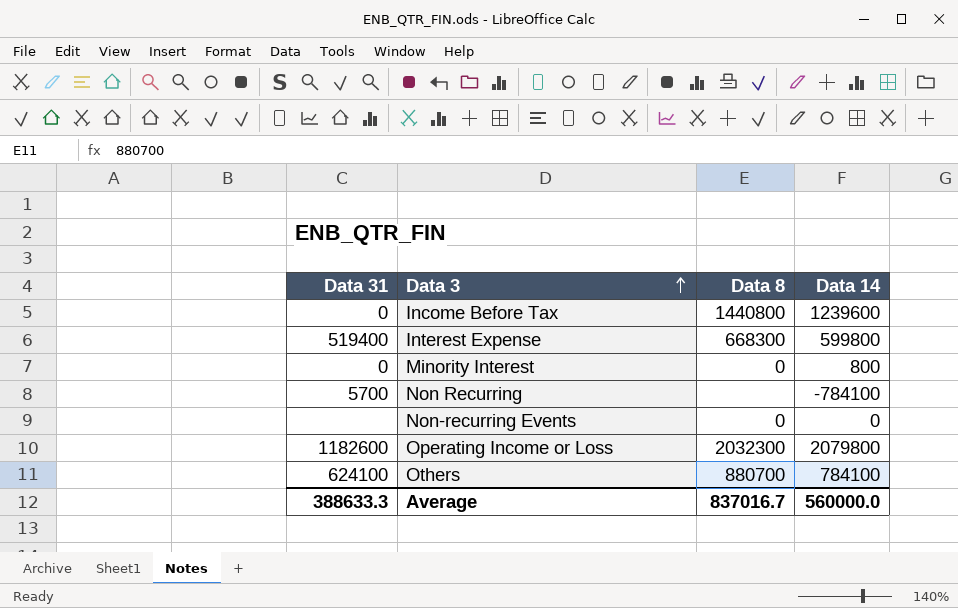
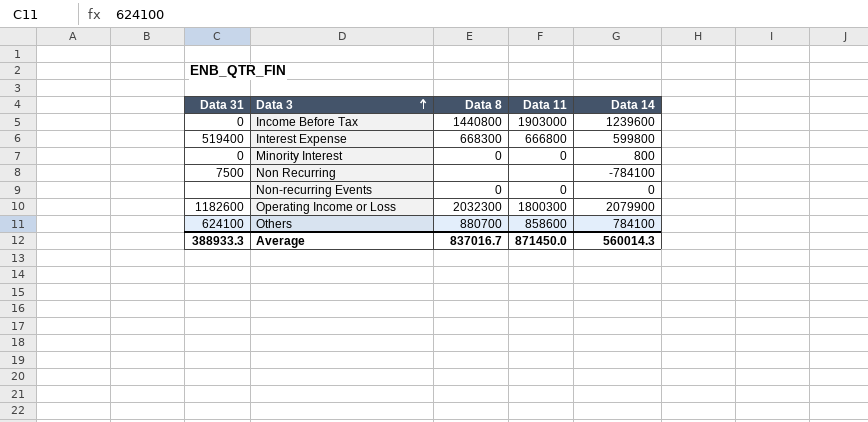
column Data 11 | position: none -> 4
Non Recurring | Data 31: 5700 -> 7500
Operating Income or Loss | Data 14: 2079800 -> 2079900
Average | Data 31: 388633.3 -> 388933.3
Average | Data 14: 560000.0 -> 560014.3

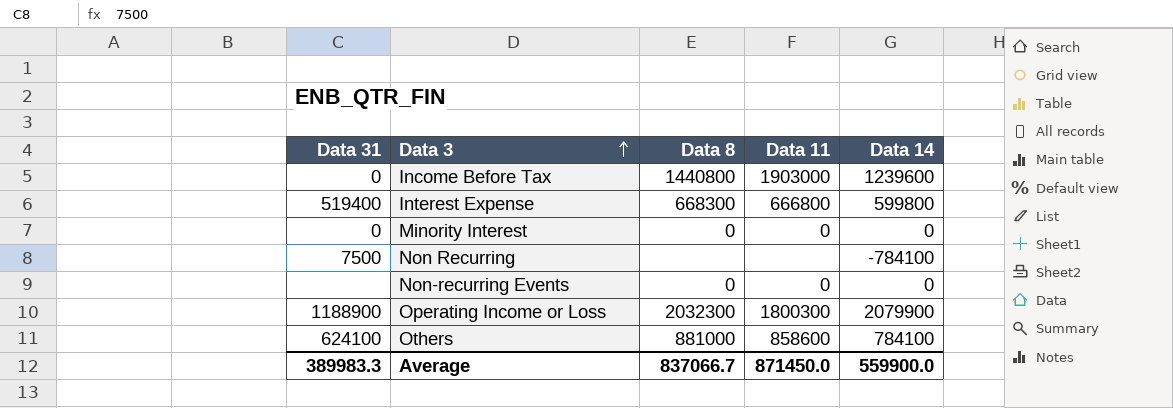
Minority Interest | Data 14: 800 -> 0
Operating Income or Loss | Data 31: 1182600 -> 1188900
Others | Data 8: 880700 -> 881000
Average | Data 31: 388933.3 -> 389983.3
Average | Data 8: 837016.7 -> 837066.7
Average | Data 14: 560014.3 -> 559900.0

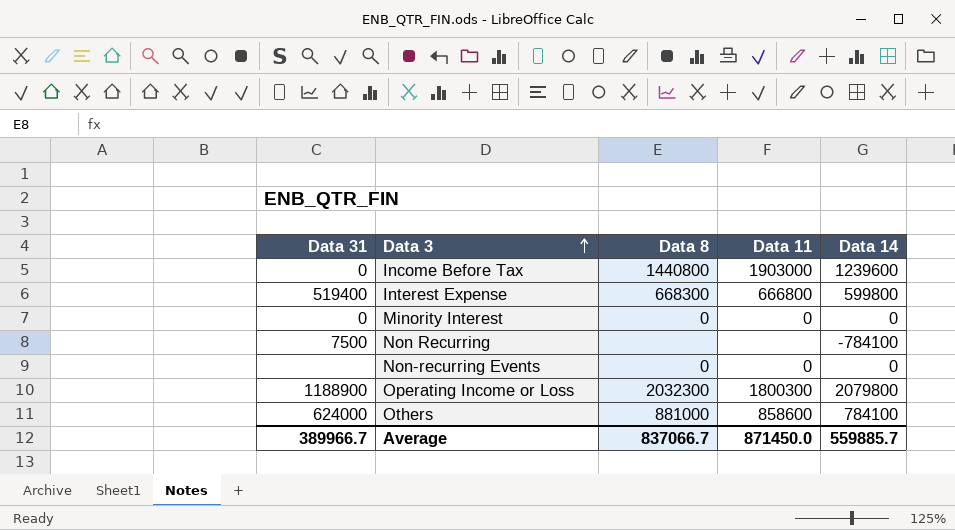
Operating Income or Loss | Data 14: 2079900 -> 2079800
Others | Data 31: 624100 -> 624000
Average | Data 31: 389983.3 -> 389966.7
Average | Data 14: 559900.0 -> 559885.7

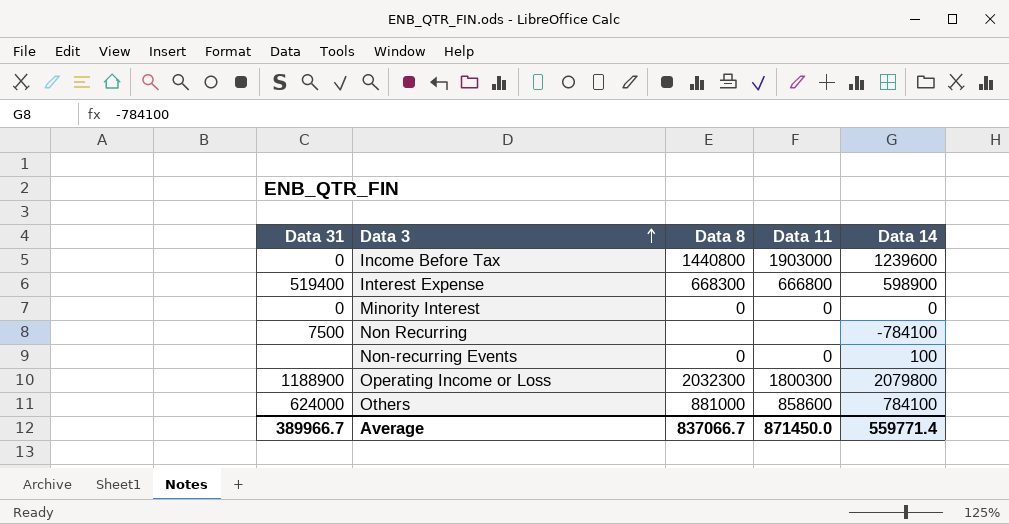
Interest Expense | Data 14: 599800 -> 598900
Non-recurring Events | Data 14: 0 -> 100
Average | Data 14: 559885.7 -> 559771.4

